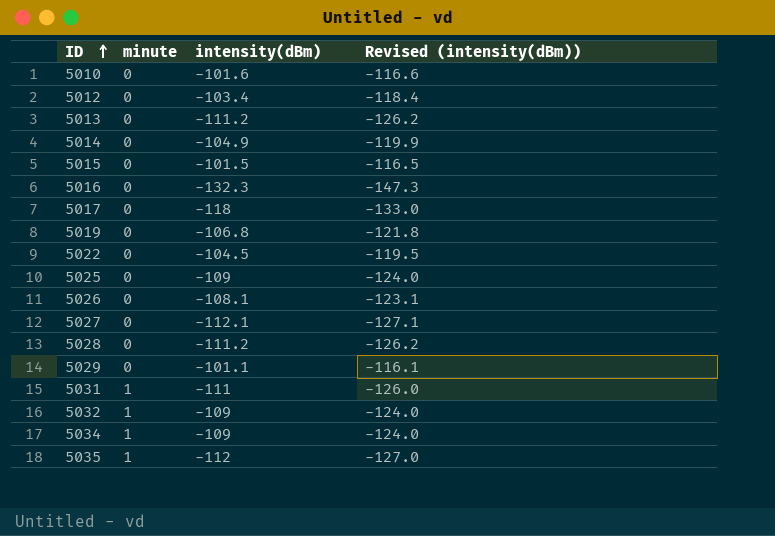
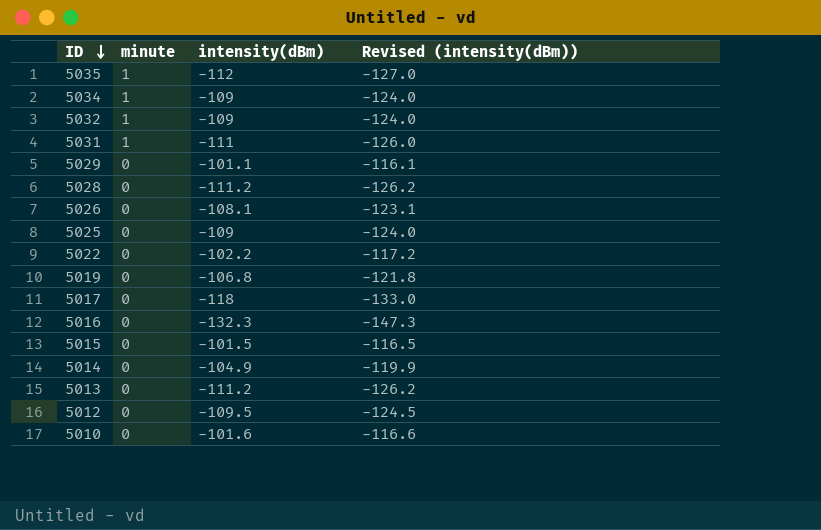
row order: ID ascending -> ID descending
row 5027: 0 | -112.1 | -127.1 -> none
5022 | intensity(dBm): -104.5 -> -102.2
5022 | Revised (intensity(dBm)): -119.5 -> -117.2
5012 | intensity(dBm): -103.4 -> -109.5
5012 | Revised (intensity(dBm)): -118.4 -> -124.5

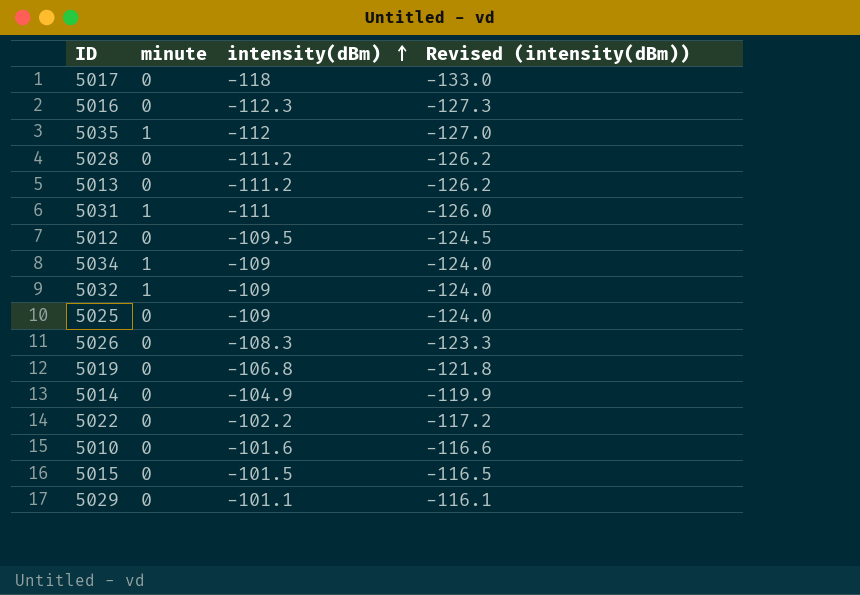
row order: ID descending -> intensity(dBm) ascending
5016 | intensity(dBm): -132.3 -> -112.3
5016 | Revised (intensity(dBm)): -147.3 -> -127.3
5026 | intensity(dBm): -108.1 -> -108.3
5026 | Revised (intensity(dBm)): -123.1 -> -123.3

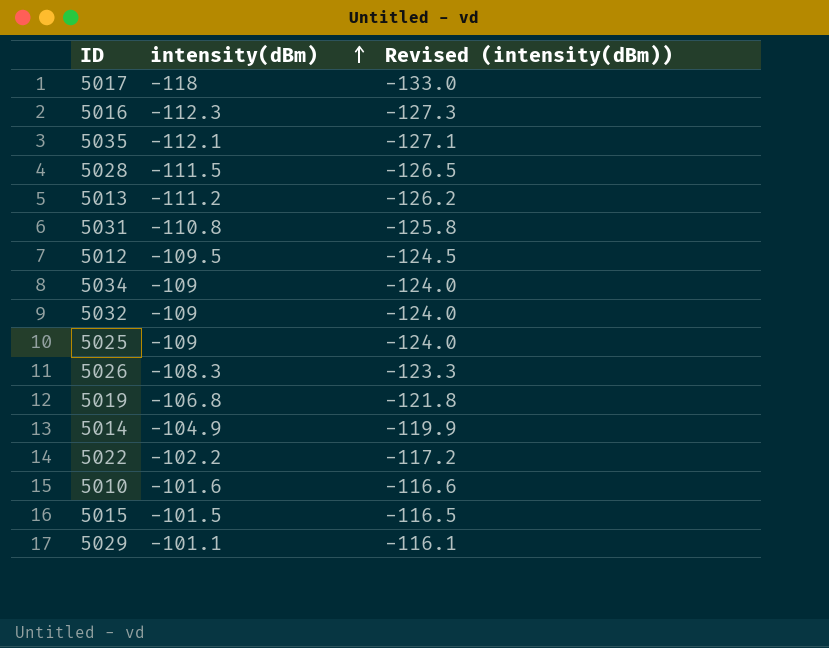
column minute | position: 2 -> none
5035 | intensity(dBm): -112 -> -112.1
5035 | Revised (intensity(dBm)): -127.0 -> -127.1
5028 | intensity(dBm): -111.2 -> -111.5
5028 | Revised (intensity(dBm)): -126.2 -> -126.5
5031 | intensity(dBm): -111 -> -110.8
5031 | Revised (intensity(dBm)): -126.0 -> -125.8

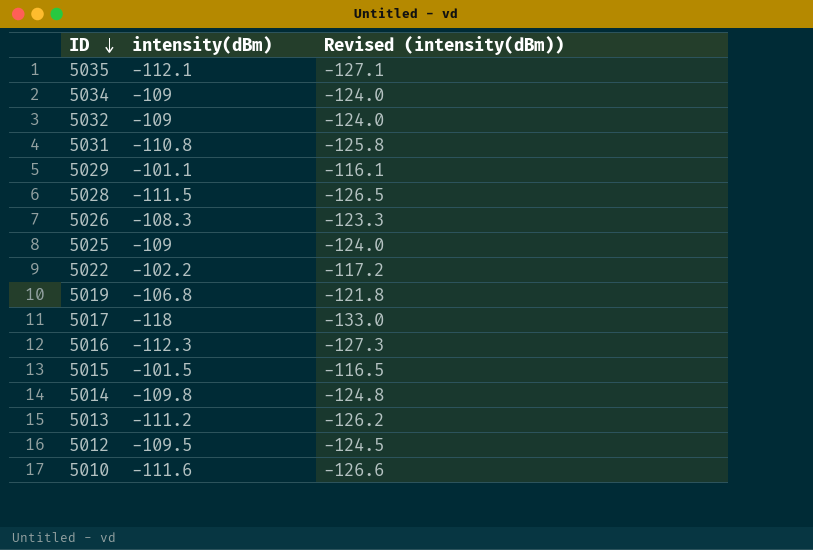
row order: intensity(dBm) ascending -> ID descending
5014 | intensity(dBm): -104.9 -> -109.8
5014 | Revised (intensity(dBm)): -119.9 -> -124.8
5010 | intensity(dBm): -101.6 -> -111.6
5010 | Revised (intensity(dBm)): -116.6 -> -126.6

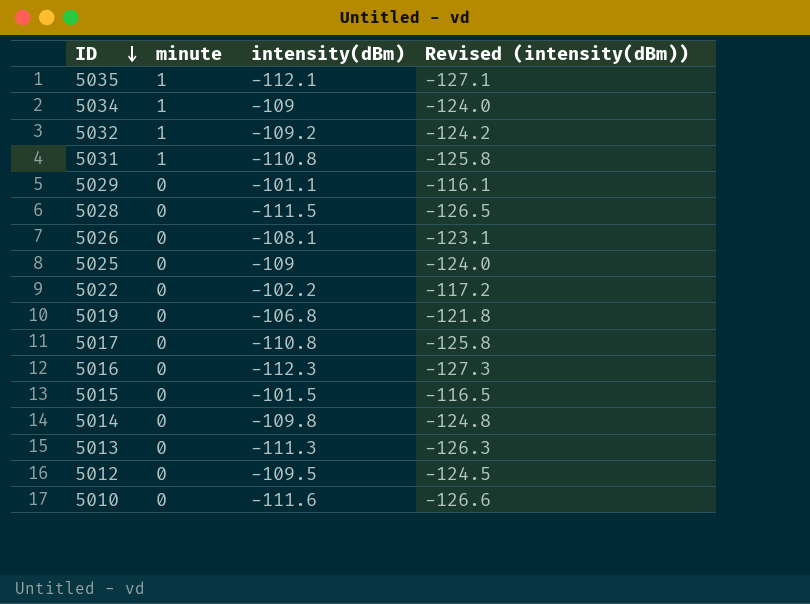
column minute | position: none -> 2
5032 | intensity(dBm): -109 -> -109.2
5032 | Revised (intensity(dBm)): -124.0 -> -124.2
5026 | intensity(dBm): -108.3 -> -108.1
5026 | Revised (intensity(dBm)): -123.3 -> -123.1
5017 | intensity(dBm): -118 -> -110.8
5017 | Revised (intensity(dBm)): -133.0 -> -125.8
5013 | intensity(dBm): -111.2 -> -111.3
5013 | Revised (intensity(dBm)): -126.2 -> -126.3

